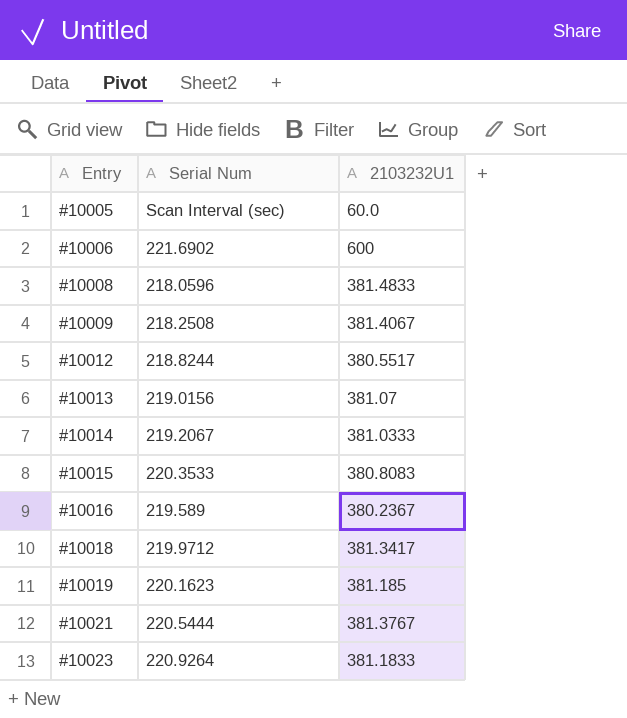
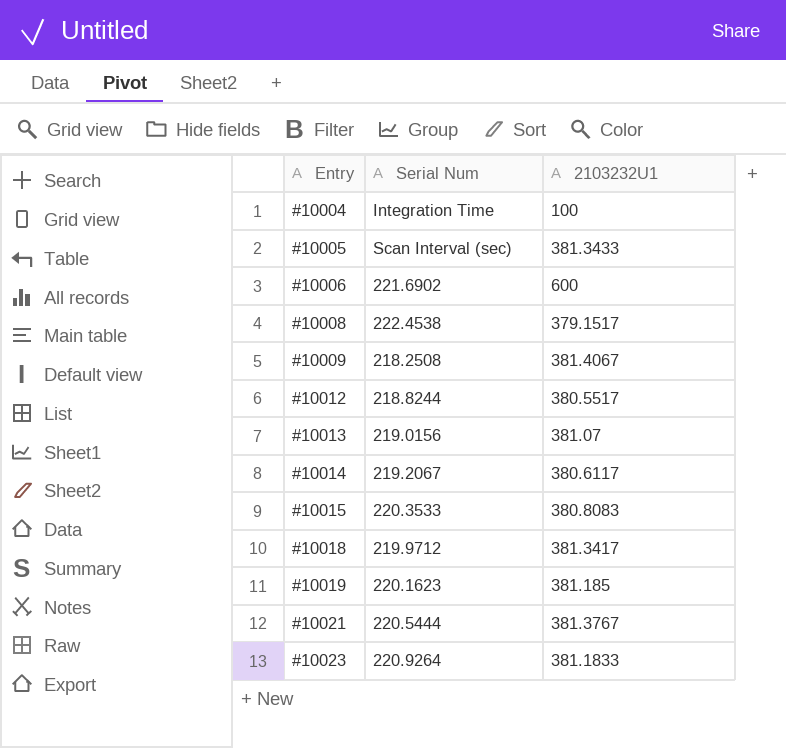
row #10016: 219.589 | 380.2367 -> none
row #10004: none -> Integration Time | 100
#10005 | 2103232U1: 60.0 -> 381.3433
#10008 | Serial Num: 218.0596 -> 222.4538
#10008 | 2103232U1: 381.4833 -> 379.1517
#10014 | 2103232U1: 381.0333 -> 380.6117

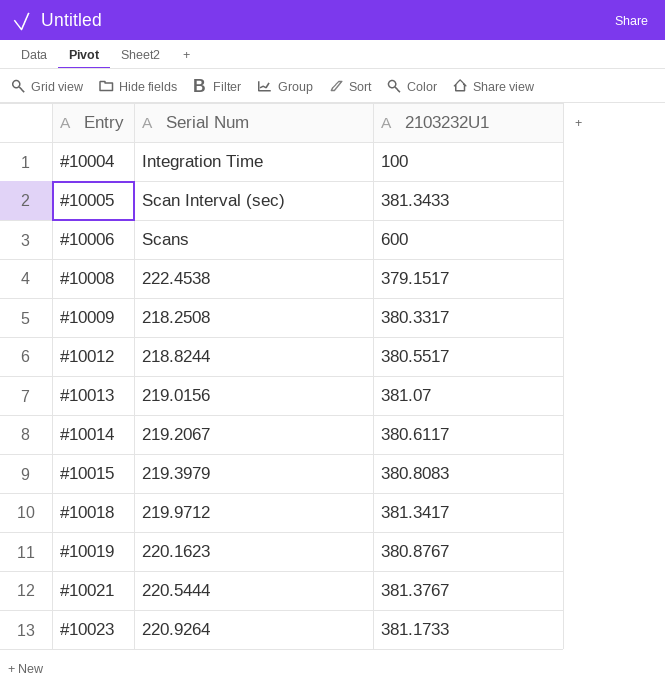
#10006 | Serial Num: 221.6902 -> Scans
#10009 | 2103232U1: 381.4067 -> 380.3317
#10015 | Serial Num: 220.3533 -> 219.3979
#10019 | 2103232U1: 381.185 -> 380.8767
#10023 | 2103232U1: 381.1833 -> 381.1733

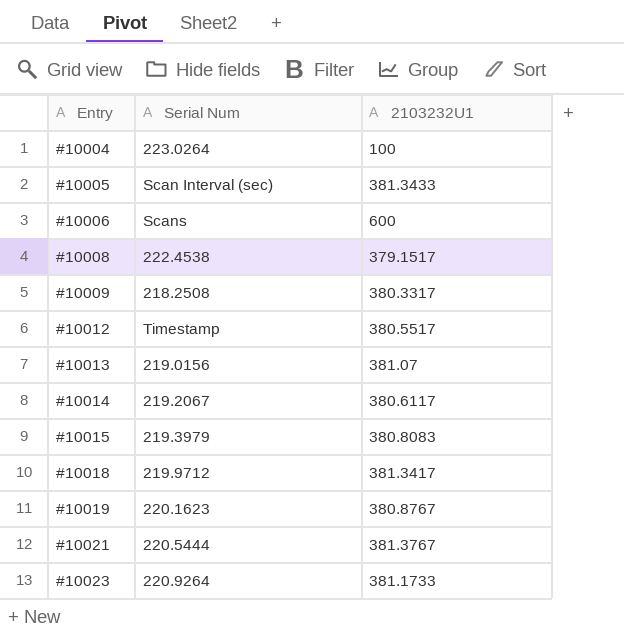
#10004 | Serial Num: Integration Time -> 223.0264
#10012 | Serial Num: 218.8244 -> Timestamp

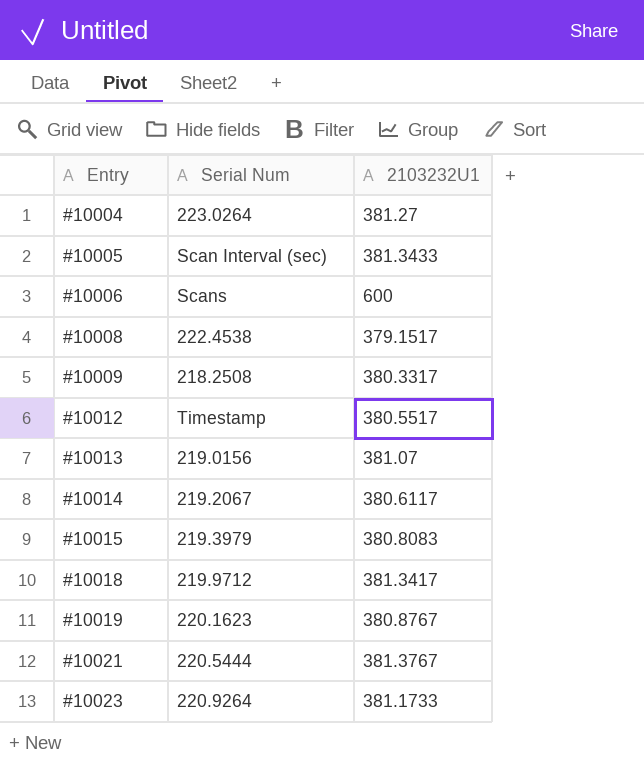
#10004 | 2103232U1: 100 -> 381.27

